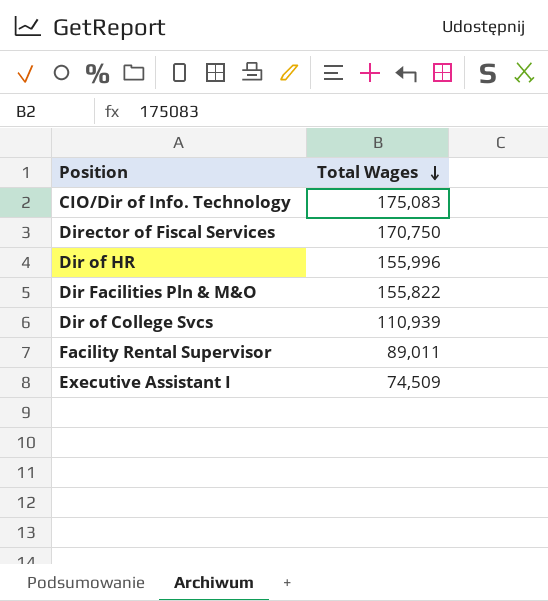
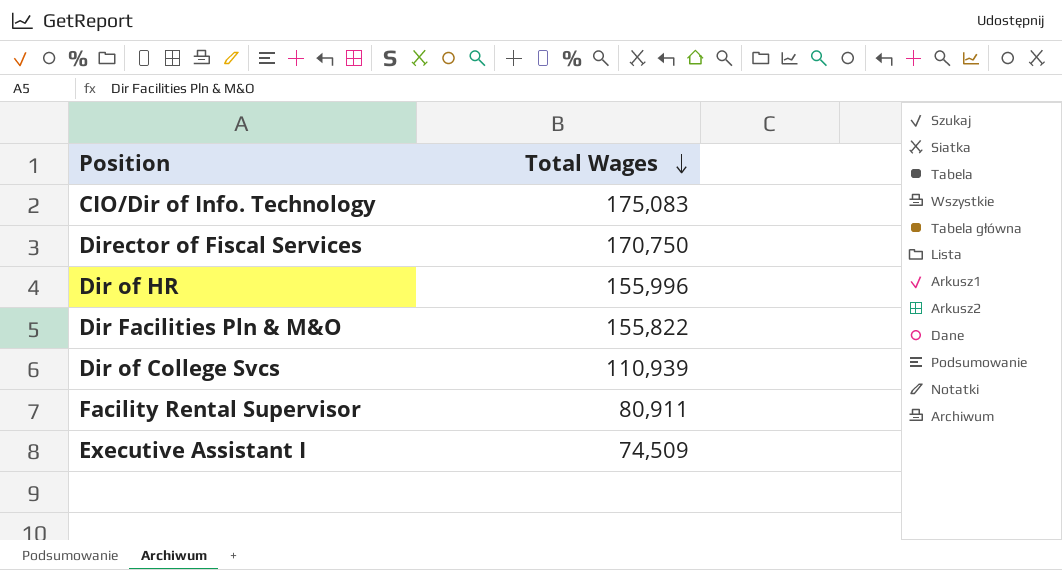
Facility Rental Supervisor | Total Wages: 89,011 -> 80,911

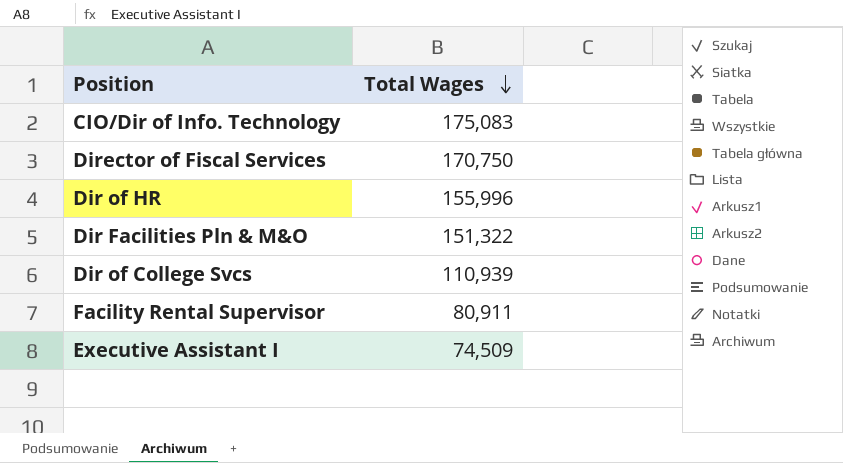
Dir Facilities Pln & M&O | Total Wages: 155,822 -> 151,322

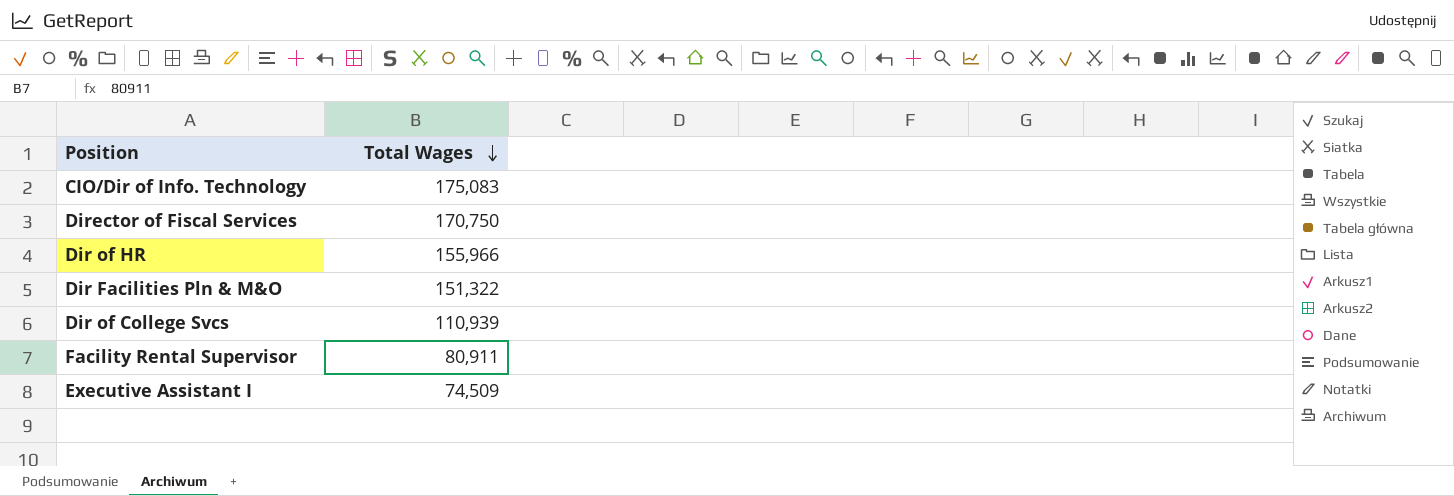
Dir of HR | Total Wages: 155,996 -> 155,966

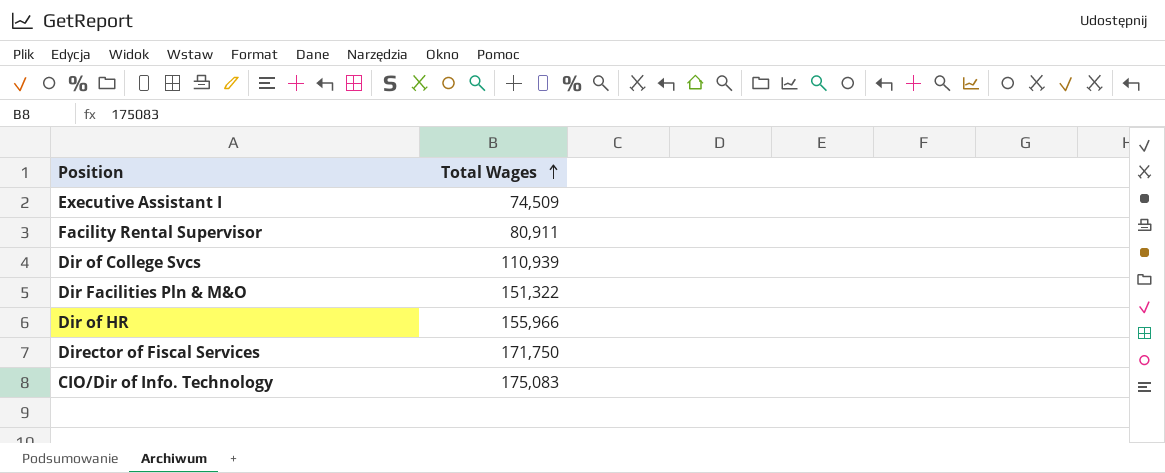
row order: Total Wages descending -> Total Wages ascending
Director of Fiscal Services | Total Wages: 170,750 -> 171,750

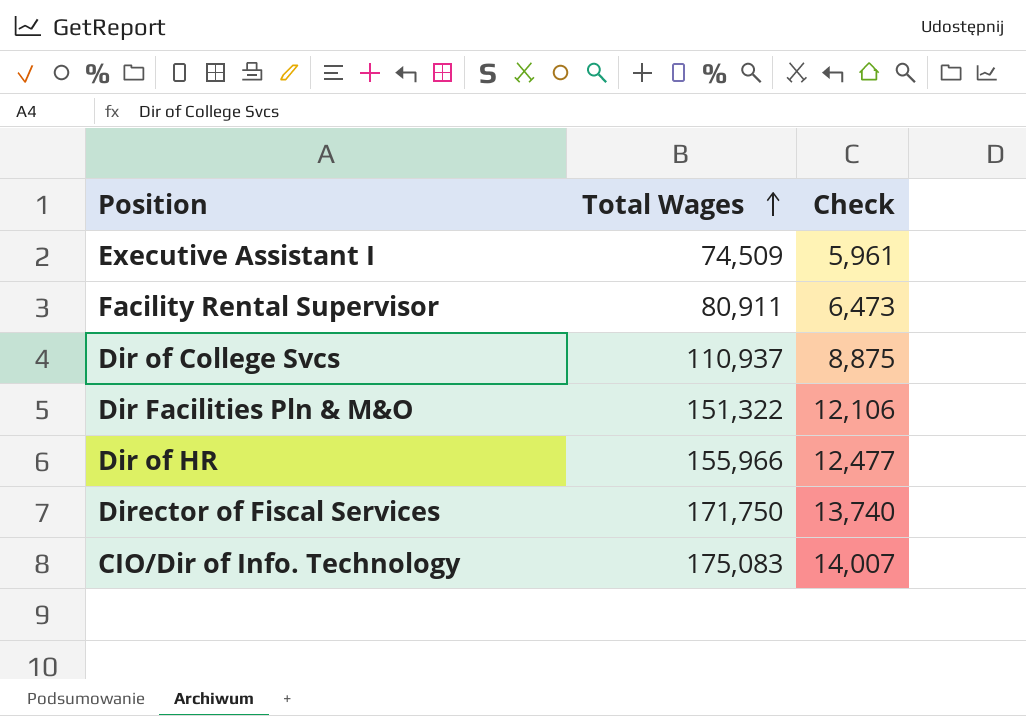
column Check | formula: none -> [Total Wages] * 0.08
Dir of College Svcs | Total Wages: 110,939 -> 110,937

